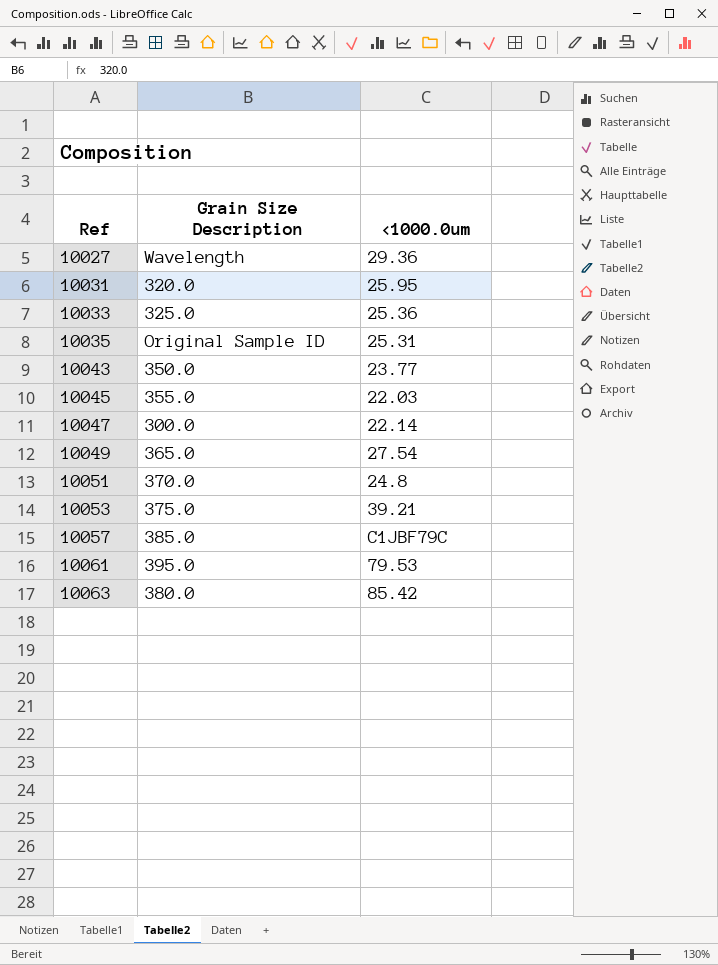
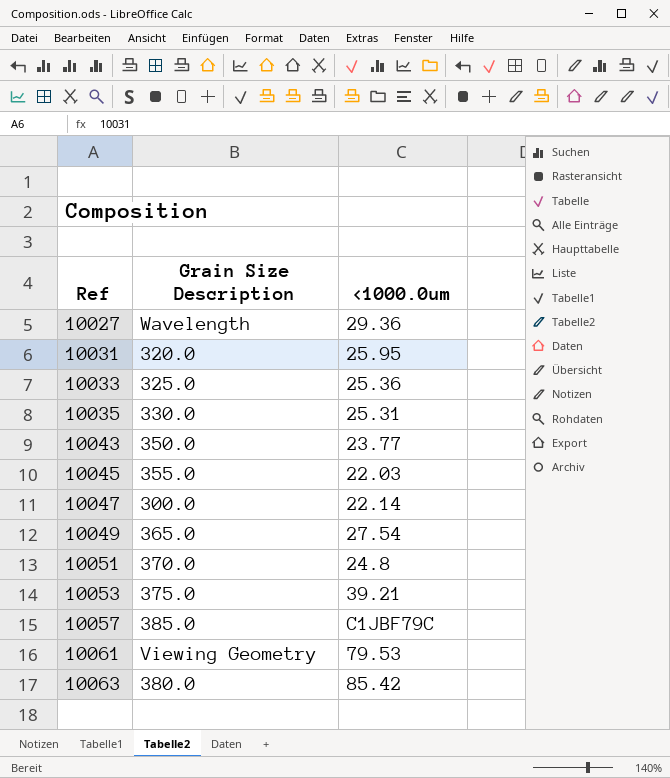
10035 | Grain Size Description: Original Sample ID -> 330.0
10061 | Grain Size Description: 395.0 -> Viewing Geometry

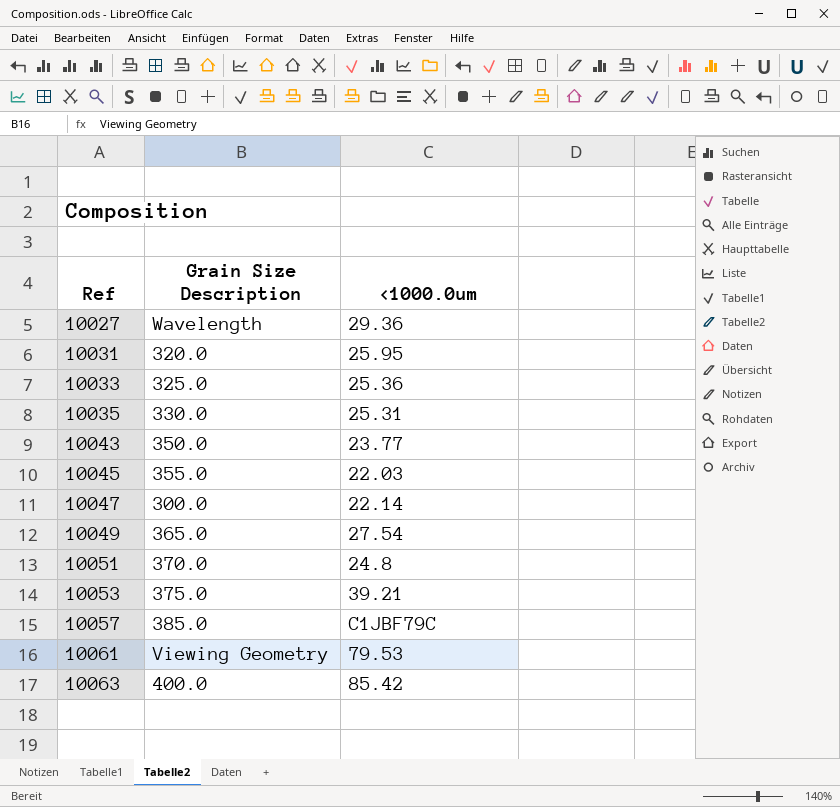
10063 | Grain Size Description: 380.0 -> 400.0

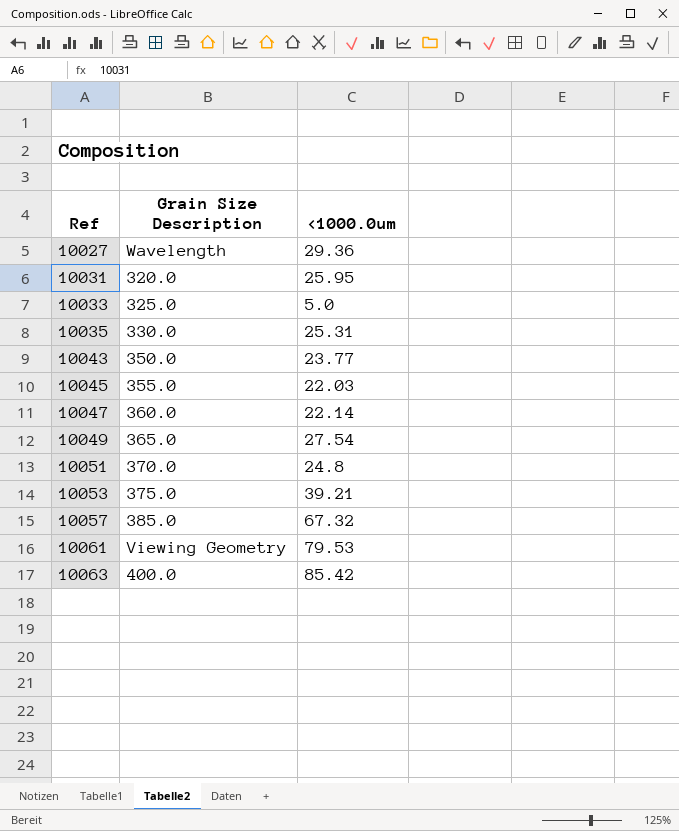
10033 | <1000.0um: 25.36 -> 5.0
10047 | Grain Size Description: 300.0 -> 360.0
10057 | <1000.0um: C1JBF79C -> 67.32

